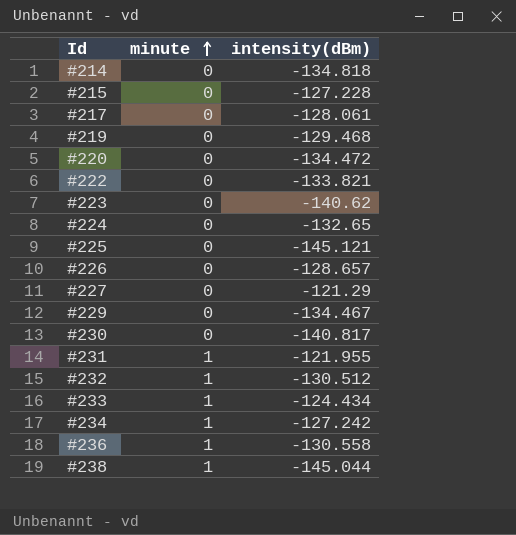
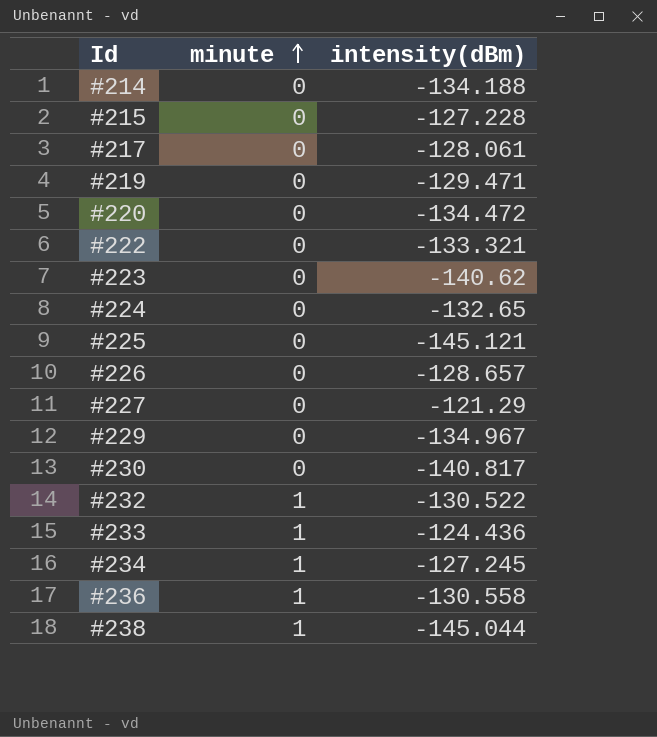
row #231: 1 | -121.955 -> none
#214 | intensity(dBm): -134.818 -> -134.188
#219 | intensity(dBm): -129.468 -> -129.471
#222 | intensity(dBm): -133.821 -> -133.321
#229 | intensity(dBm): -134.467 -> -134.967
#232 | intensity(dBm): -130.512 -> -130.522
#233 | intensity(dBm): -124.434 -> -124.436
#234 | intensity(dBm): -127.242 -> -127.245

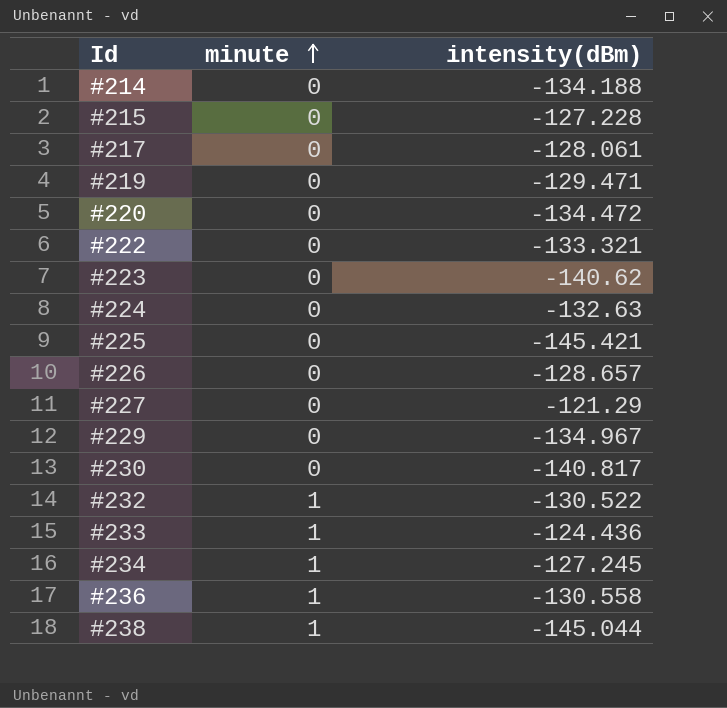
#224 | intensity(dBm): -132.65 -> -132.63
#225 | intensity(dBm): -145.121 -> -145.421

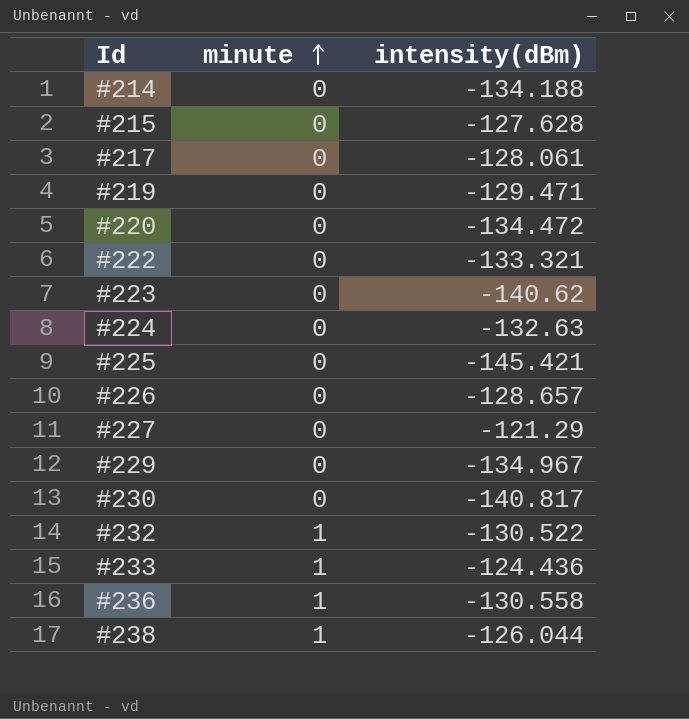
row #234: 1 | -127.245 -> none
#215 | intensity(dBm): -127.228 -> -127.628
#238 | intensity(dBm): -145.044 -> -126.044

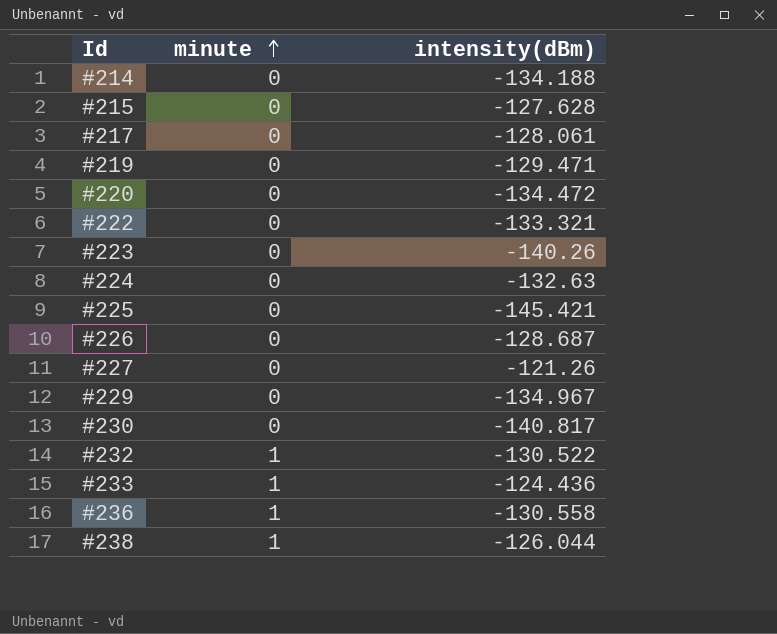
#223 | intensity(dBm): -140.62 -> -140.26
#226 | intensity(dBm): -128.657 -> -128.687
#227 | intensity(dBm): -121.29 -> -121.26

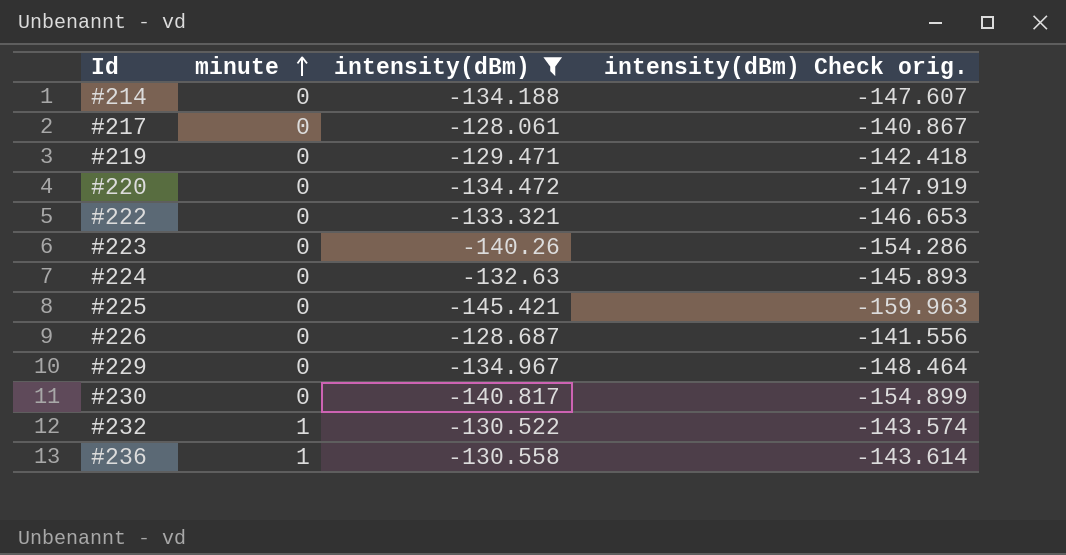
filter: none -> intensity(dBm) <= -128.061
column intensity(dBm) Check orig. | formula: none -> [intensity(dBm)] * 1.1

